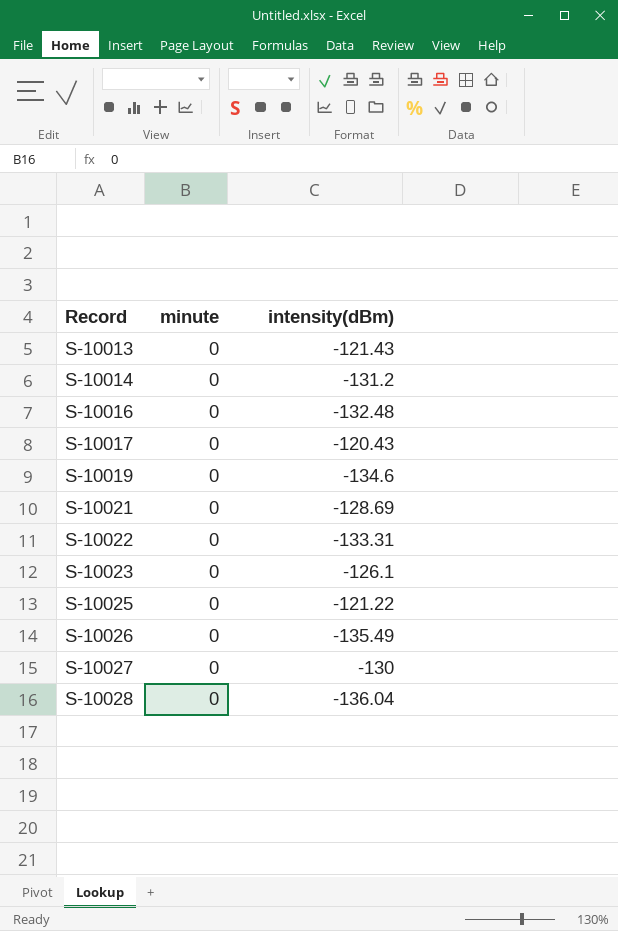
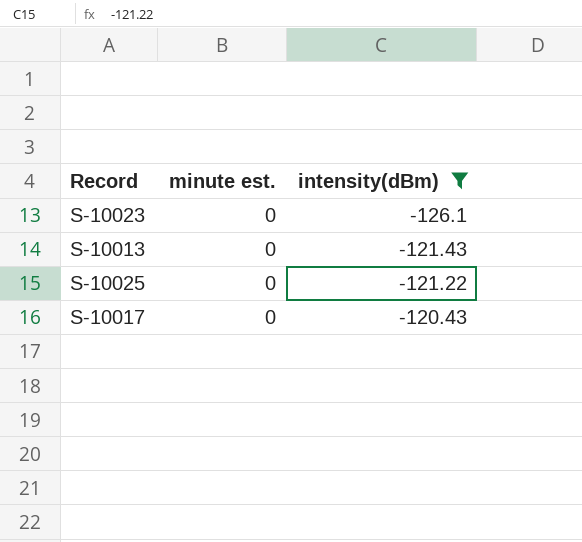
filter: none -> intensity(dBm) >= -126.1
row order: Record ascending -> intensity(dBm) ascending
column name: minute -> minute est.

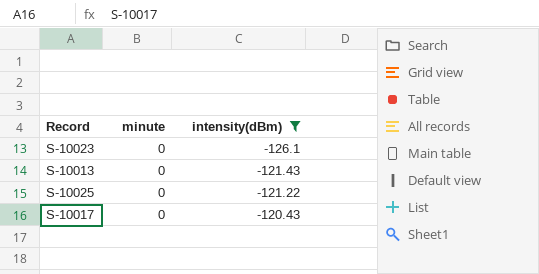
column name: minute est. -> minute

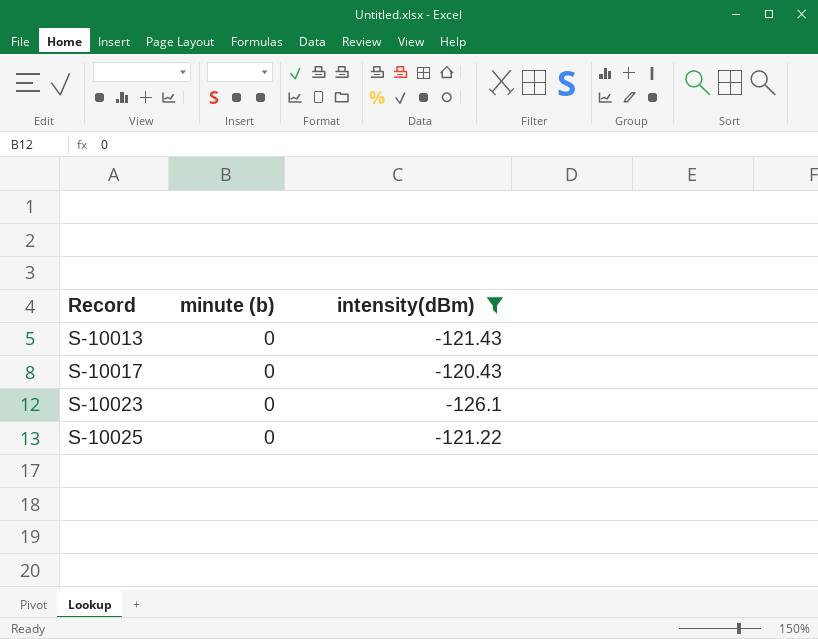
row order: intensity(dBm) ascending -> Record ascending
column name: minute -> minute (b)

